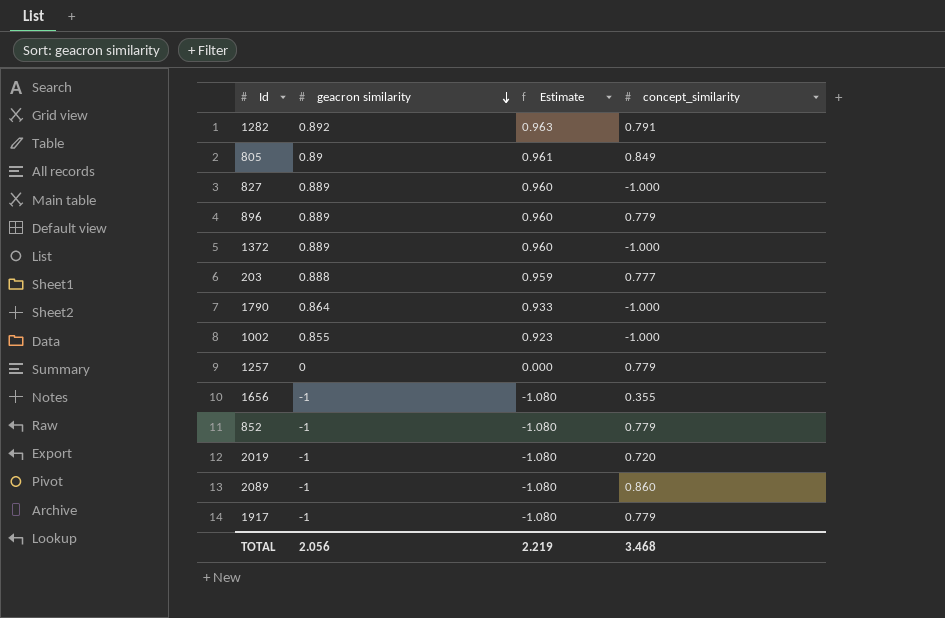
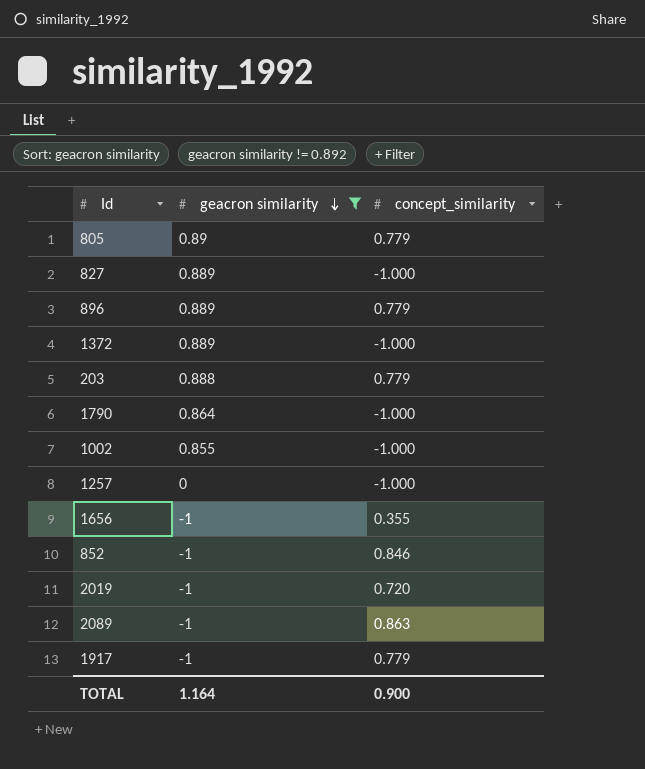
filter: none -> geacron similarity != 0.892
column Estimate | formula: [geacron similarity] * 1.08 -> none
805 | concept_similarity: 0.849 -> 0.779
203 | concept_similarity: 0.777 -> 0.779
1257 | concept_similarity: 0.779 -> -1.000
852 | concept_similarity: 0.779 -> 0.846
2089 | concept_similarity: 0.860 -> 0.863
TOTAL | geacron similarity: 2.056 -> 1.164
TOTAL | concept_similarity: 3.468 -> 0.900

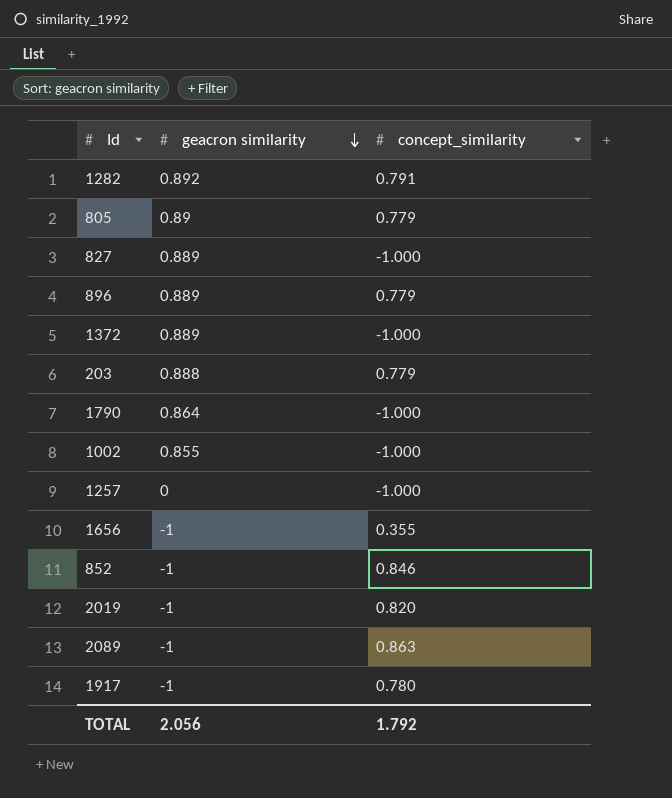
filter: geacron similarity != 0.892 -> none
2019 | concept_similarity: 0.720 -> 0.820
1917 | concept_similarity: 0.779 -> 0.780
TOTAL | geacron similarity: 1.164 -> 2.056
TOTAL | concept_similarity: 0.900 -> 1.792

